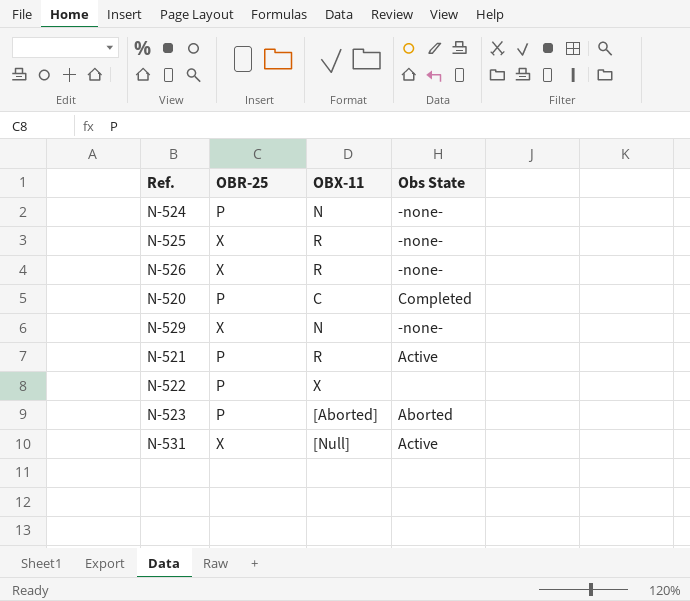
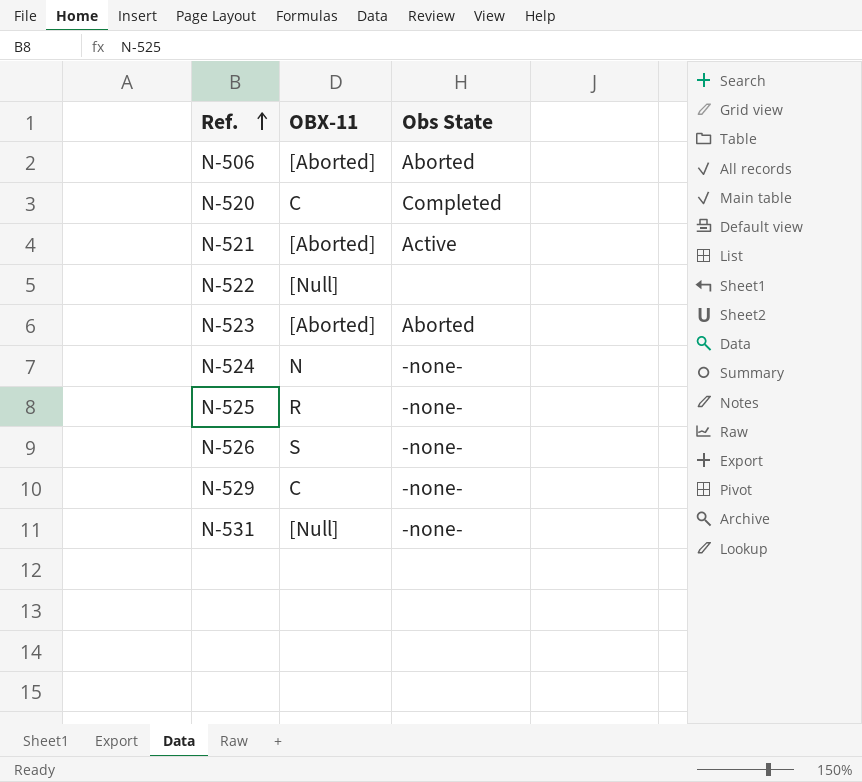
row order: none -> Ref. ascending
column OBR-25 | position: 2 -> none
row N-506: none -> [Aborted] | Aborted
N-521 | OBX-11: R -> [Aborted]
N-522 | OBX-11: X -> [Null]
N-526 | OBX-11: R -> S
N-529 | OBX-11: N -> C
N-531 | Obs State: Active -> -none-

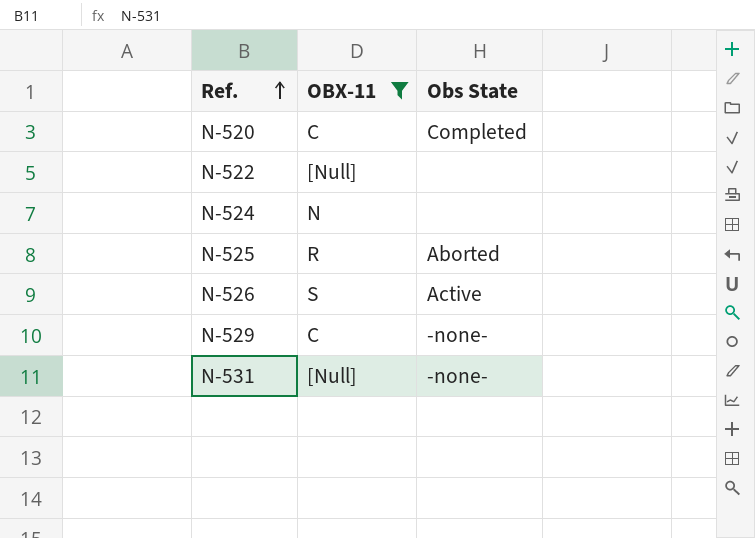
filter: none -> OBX-11 != [Aborted]
N-524 | Obs State: -none- -> none
N-525 | Obs State: -none- -> Aborted
N-526 | Obs State: -none- -> Active

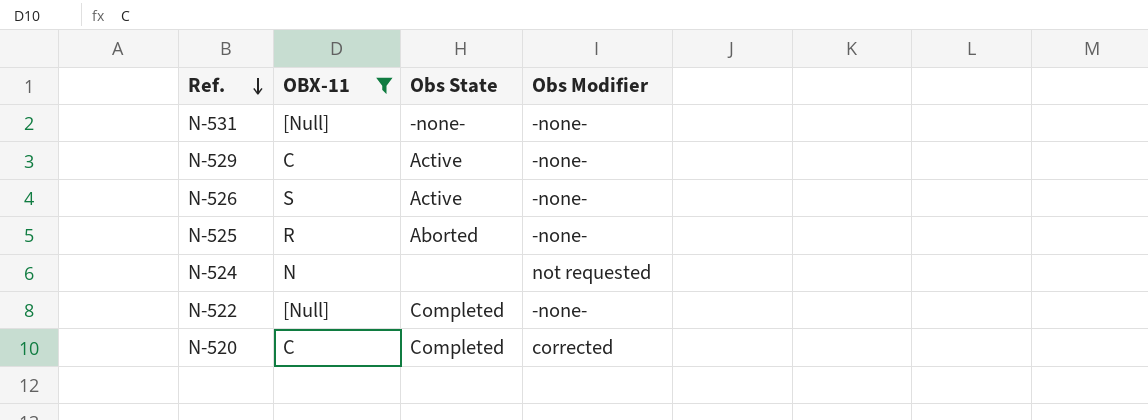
row order: Ref. ascending -> Ref. descending
column Obs Modifier | position: none -> 4
N-529 | Obs State: -none- -> Active
N-522 | Obs State: none -> Completed

